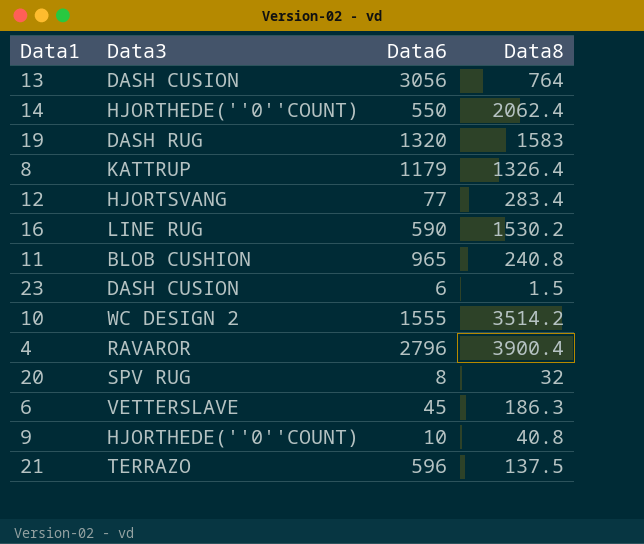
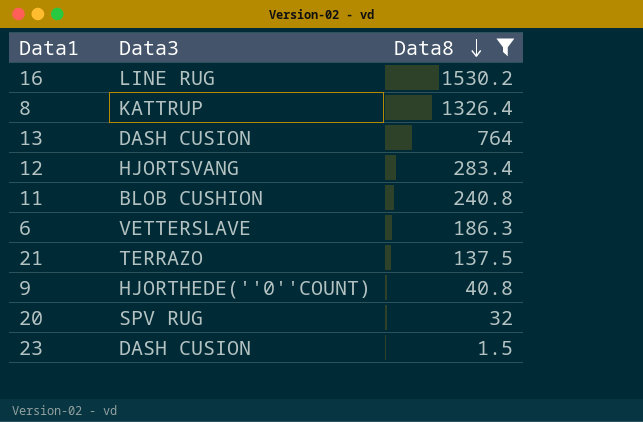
filter: none -> Data8 <= 1530.2
row order: none -> Data8 descending
column Data6 | position: 3 -> none

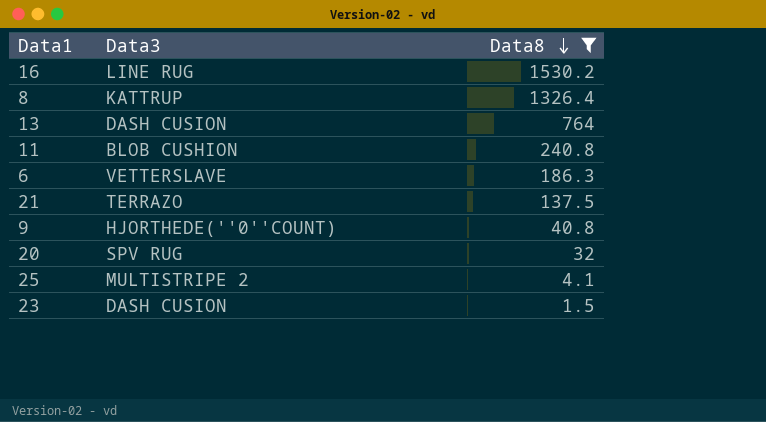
row 12: HJORTSVANG | 283.4 -> none
row 25: none -> MULTISTRIPE 2 | 4.1

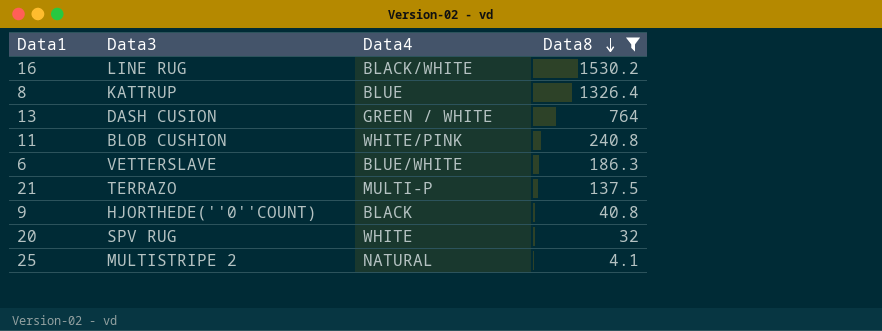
column Data4 | position: none -> 3
row 23: DASH CUSION | 1.5 -> none

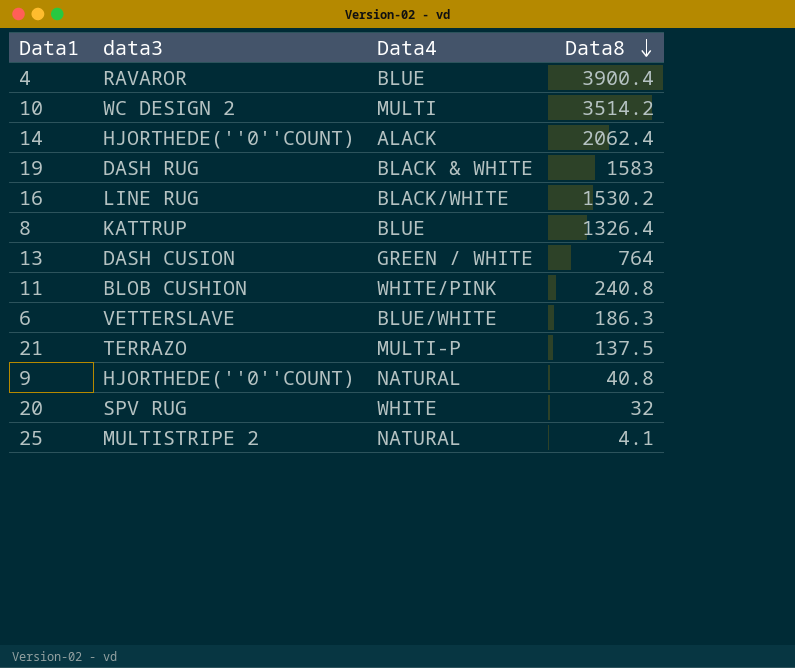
filter: Data8 <= 1530.2 -> none
column name: Data3 -> data3
9 | Data4: BLACK -> NATURAL

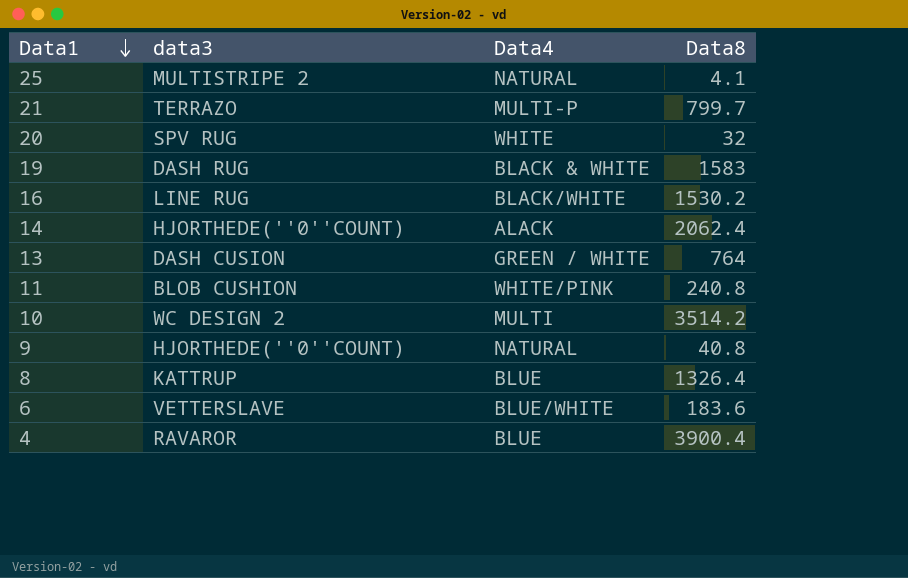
row order: Data8 descending -> Data1 descending
21 | Data8: 137.5 -> 799.7
6 | Data8: 186.3 -> 183.6

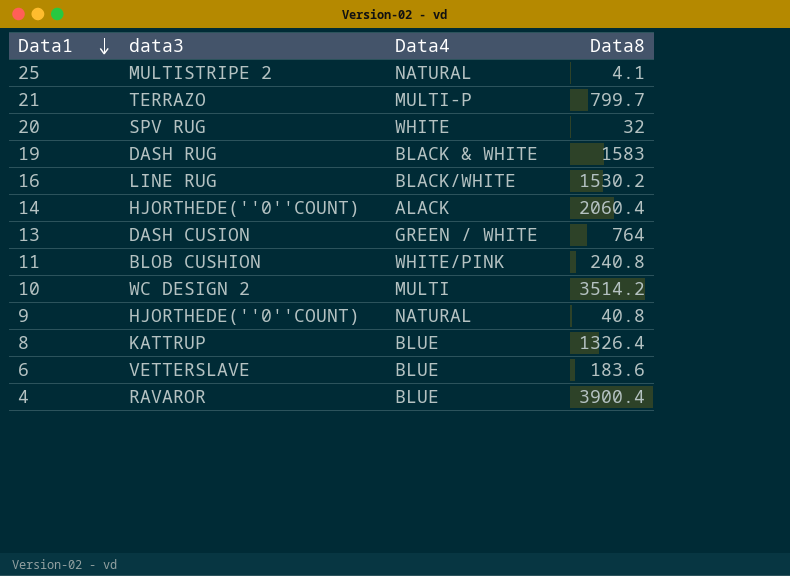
14 | Data8: 2062.4 -> 2060.4
6 | Data4: BLUE/WHITE -> BLUE

